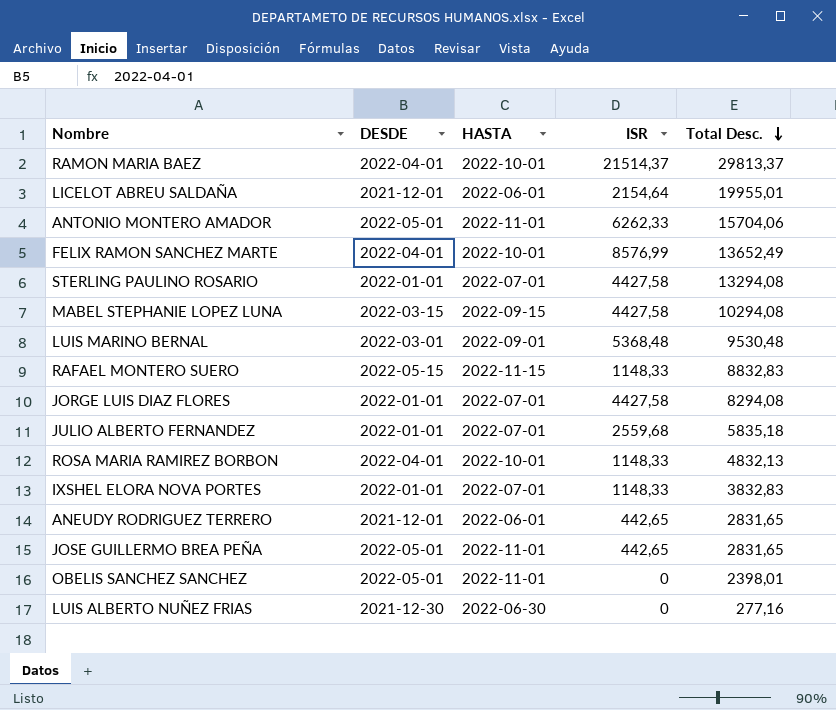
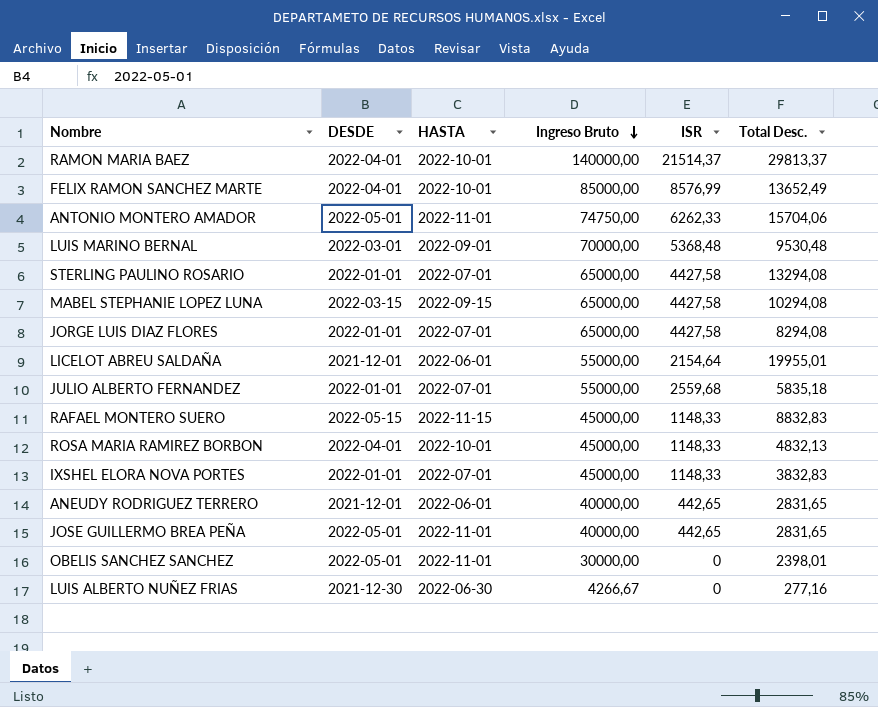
row order: Total Desc. descending -> Ingreso Bruto descending
column Ingreso Bruto | position: none -> 4

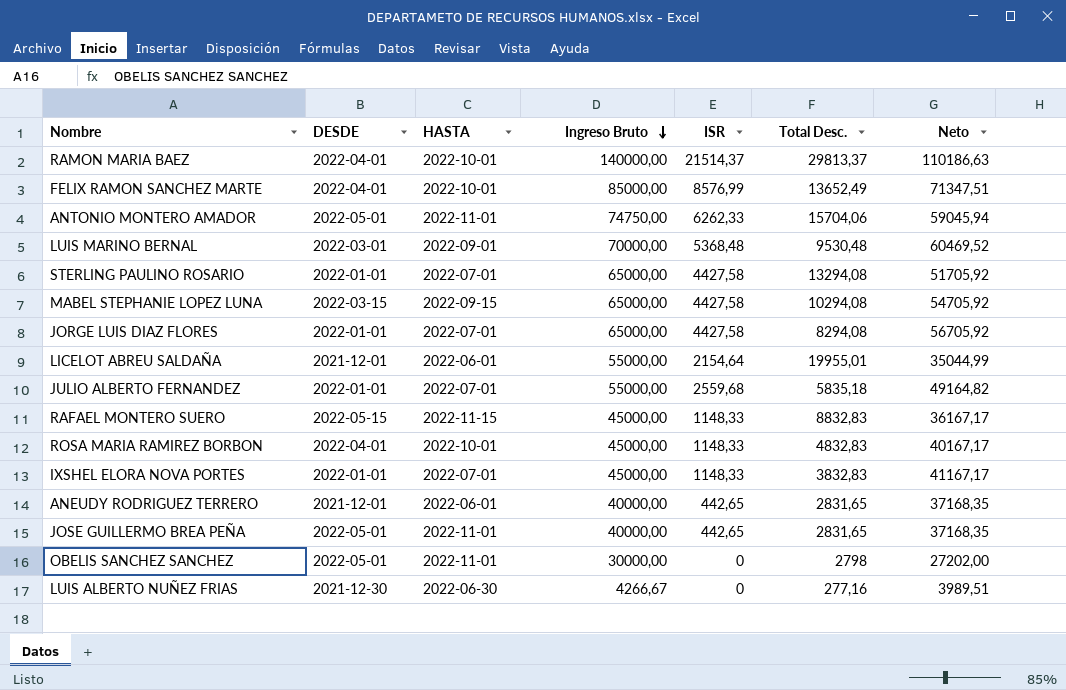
column Neto | formula: none -> [Ingreso Bruto] - [Total Desc.]
ROSA MARIA RAMIREZ BORBON | Total Desc.: 4832,13 -> 4832,83
OBELIS SANCHEZ SANCHEZ | Total Desc.: 2398,01 -> 2798

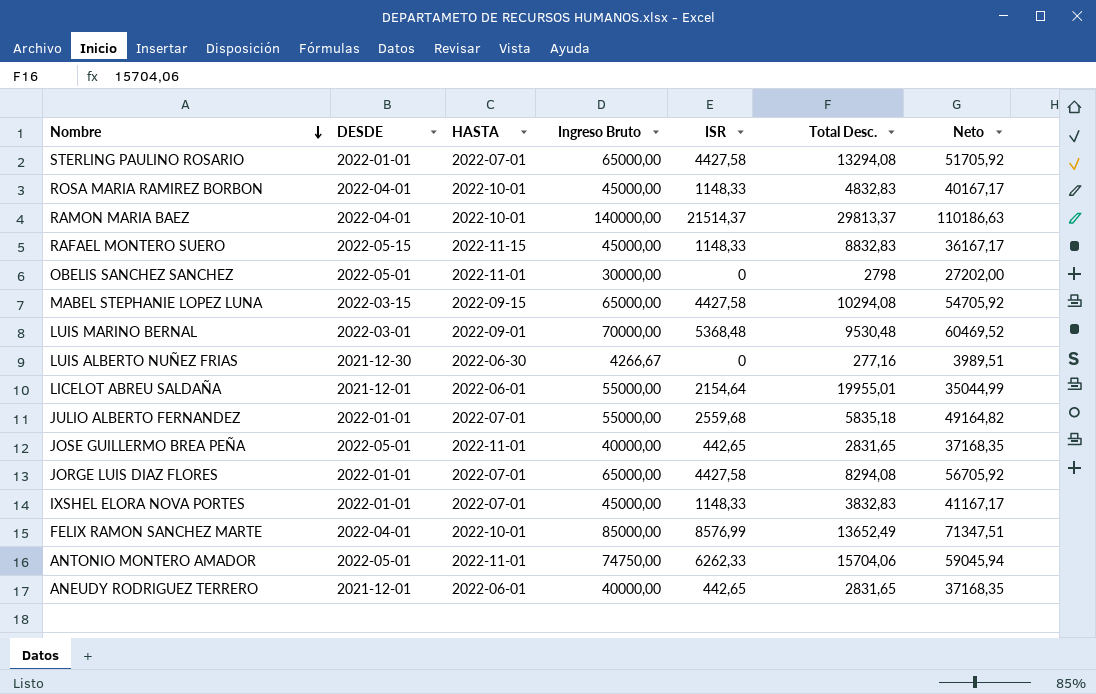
row order: Ingreso Bruto descending -> Nombre descending

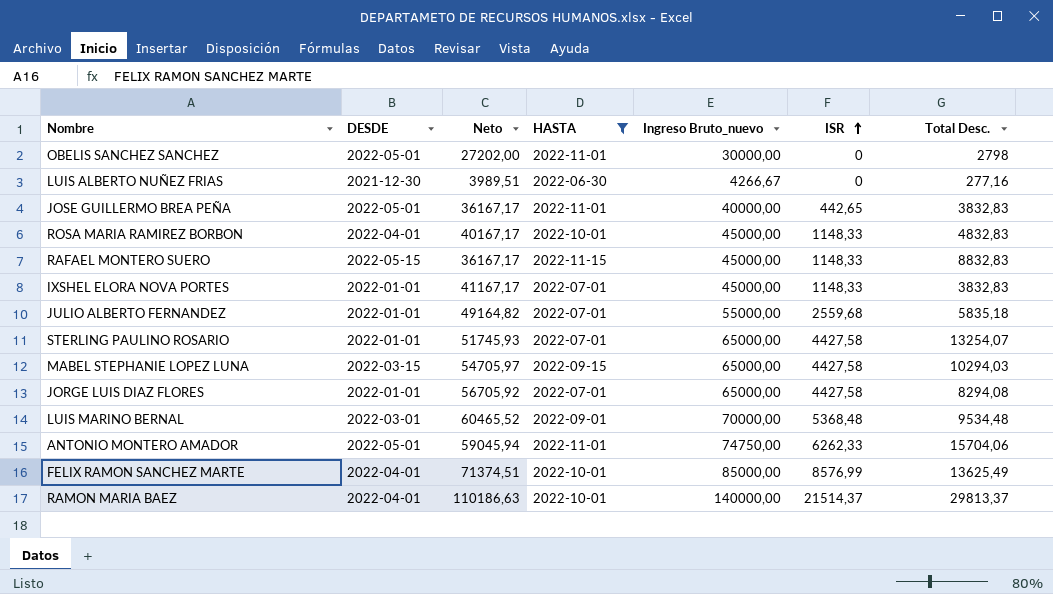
filter: none -> HASTA != 2022-06-01
row order: Nombre descending -> ISR ascending
column Neto | position: 7 -> 3
column name: Ingreso Bruto -> Ingreso Bruto_nuevo
JOSE GUILLERMO BREA PEÑA | Neto: 37168,35 -> 36167,17
JOSE GUILLERMO BREA PEÑA | Total Desc.: 2831,65 -> 3832,83
STERLING PAULINO ROSARIO | Neto: 51705,92 -> 51745,93
STERLING PAULINO ROSARIO | Total Desc.: 13294,08 -> 13254,07
MABEL STEPHANIE LOPEZ LUNA | Neto: 54705,92 -> 54705,97
MABEL STEPHANIE LOPEZ LUNA | Total Desc.: 10294,08 -> 10294,03
LUIS MARINO BERNAL | Neto: 60469,52 -> 60465,52
LUIS MARINO BERNAL | Total Desc.: 9530,48 -> 9534,48
FELIX RAMON SANCHEZ MARTE | Neto: 71347,51 -> 71374,51
FELIX RAMON SANCHEZ MARTE | Total Desc.: 13652,49 -> 13625,49

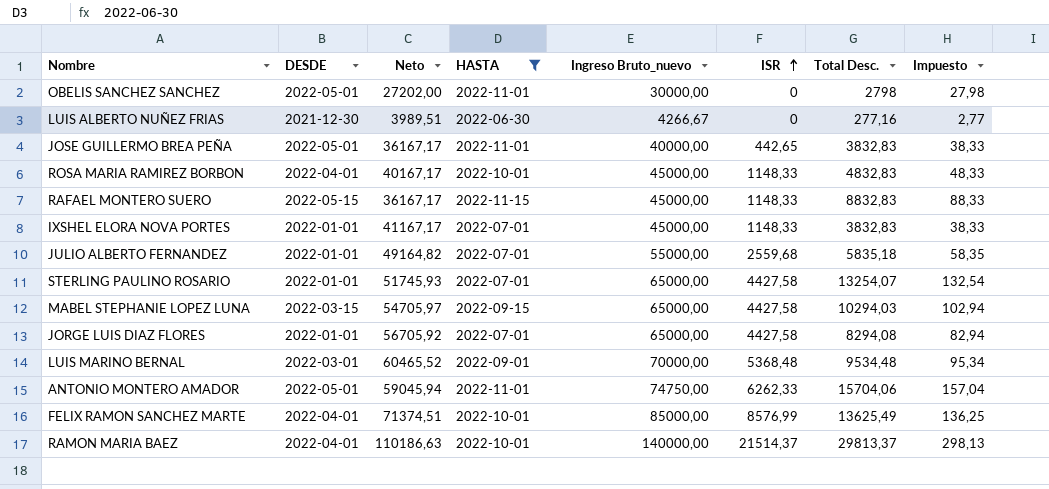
column Impuesto | formula: none -> [Total Desc.] * 0,01

